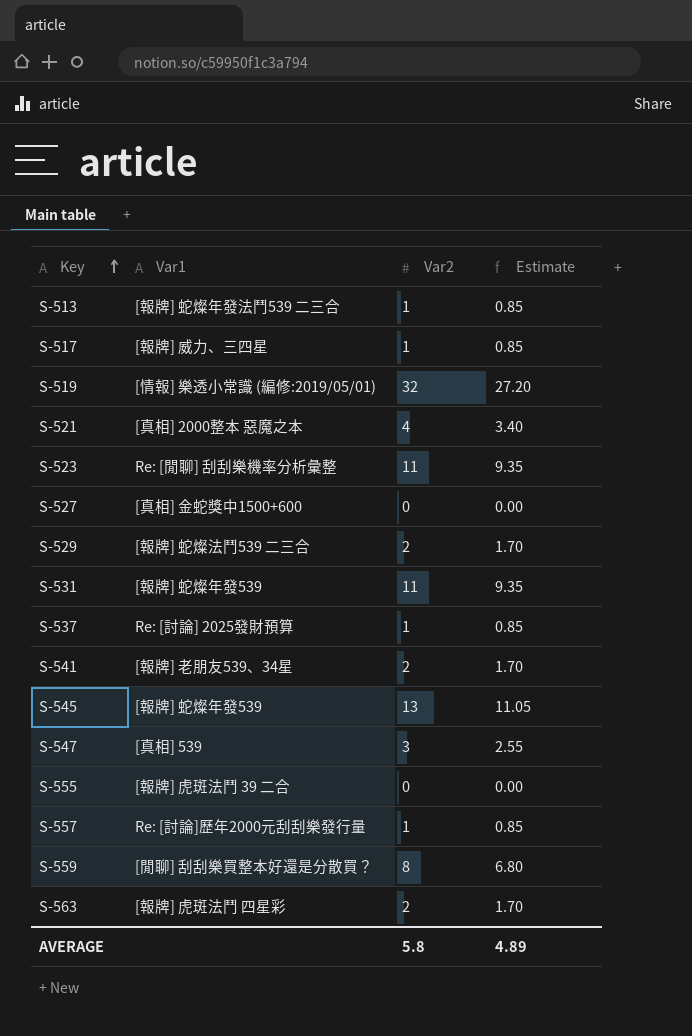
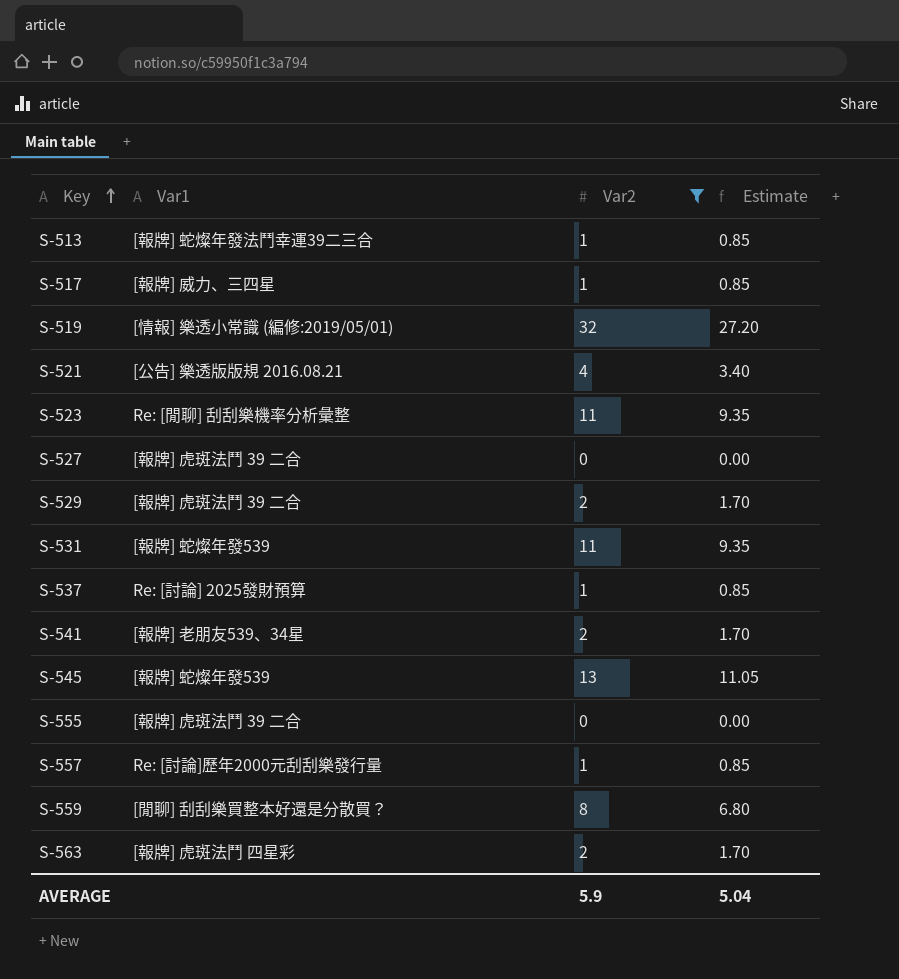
filter: none -> Var2 != 3
S-513 | Var1: [報牌] 蛇燦年發法鬥539 二三合 -> [報牌] 蛇燦年發法鬥幸運39二三合
S-521 | Var1: [真相] 2000整本 惡魔之本 -> [公告] 樂透版版規 2016.08.21
S-527 | Var1: [真相] 金蛇獎中1500+600 -> [報牌] 虎斑法鬥 39 二合
S-529 | Var1: [報牌] 蛇燦法鬥539 二三合 -> [報牌] 虎斑法鬥 39 二合
AVERAGE | Var2: 5.8 -> 5.9
AVERAGE | Estimate: 4.89 -> 5.04

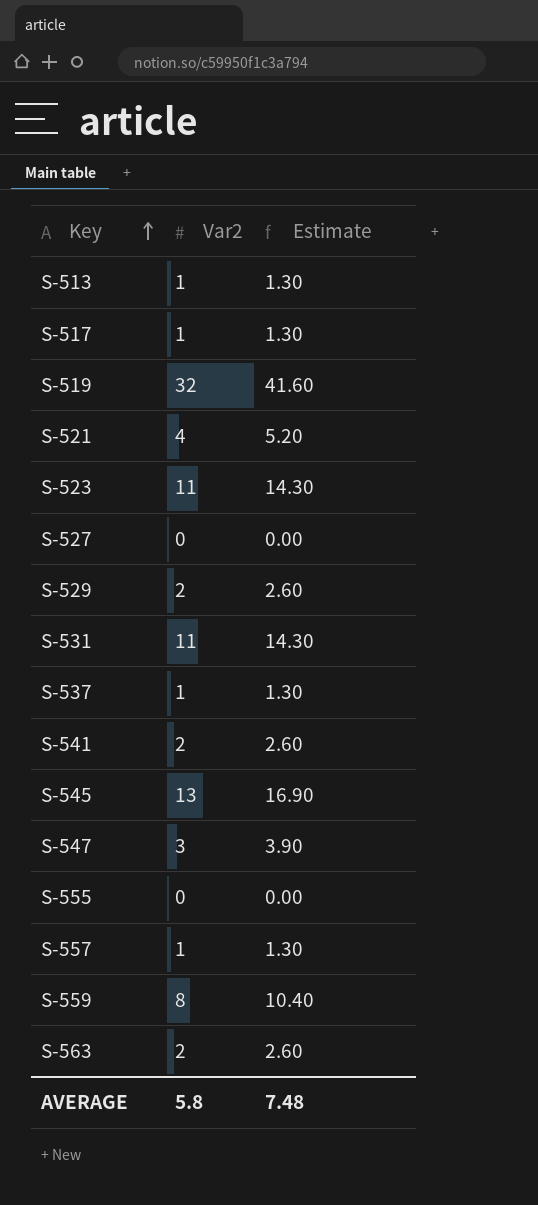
filter: Var2 != 3 -> none
column Var1 | position: 2 -> none
column Estimate | formula: [Var2] * 0.85 -> [Var2] * 1.3
AVERAGE | Var2: 5.9 -> 5.8
AVERAGE | Estimate: 5.04 -> 7.48

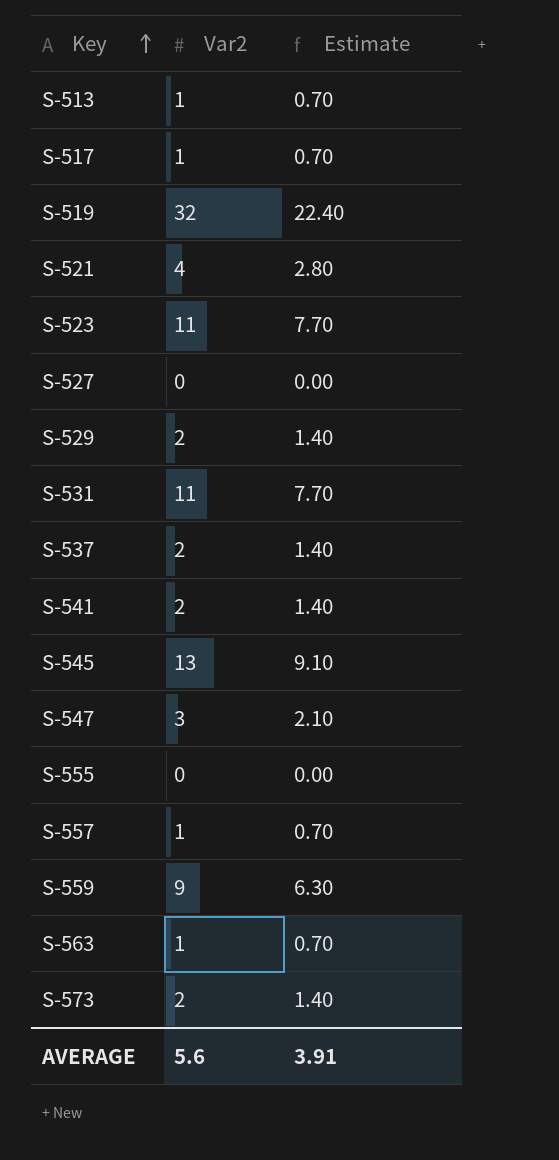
column Estimate | formula: [Var2] * 1.3 -> [Var2] * 0.7
S-537 | Var2: 1 -> 2
S-559 | Var2: 8 -> 9
S-563 | Var2: 2 -> 1
row S-573: none -> 2 | 1.40
AVERAGE | Var2: 5.8 -> 5.6
AVERAGE | Estimate: 7.48 -> 3.91

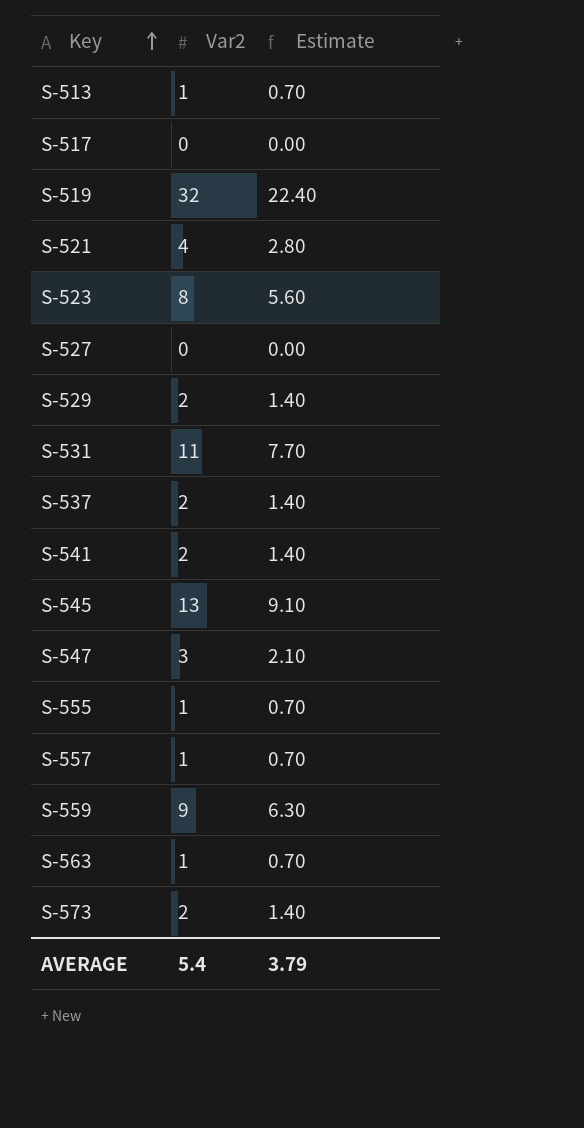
S-517 | Var2: 1 -> 0
S-517 | Estimate: 0.70 -> 0.00
S-523 | Var2: 11 -> 8
S-523 | Estimate: 7.70 -> 5.60
S-555 | Var2: 0 -> 1
S-555 | Estimate: 0.00 -> 0.70
AVERAGE | Var2: 5.6 -> 5.4
AVERAGE | Estimate: 3.91 -> 3.79

